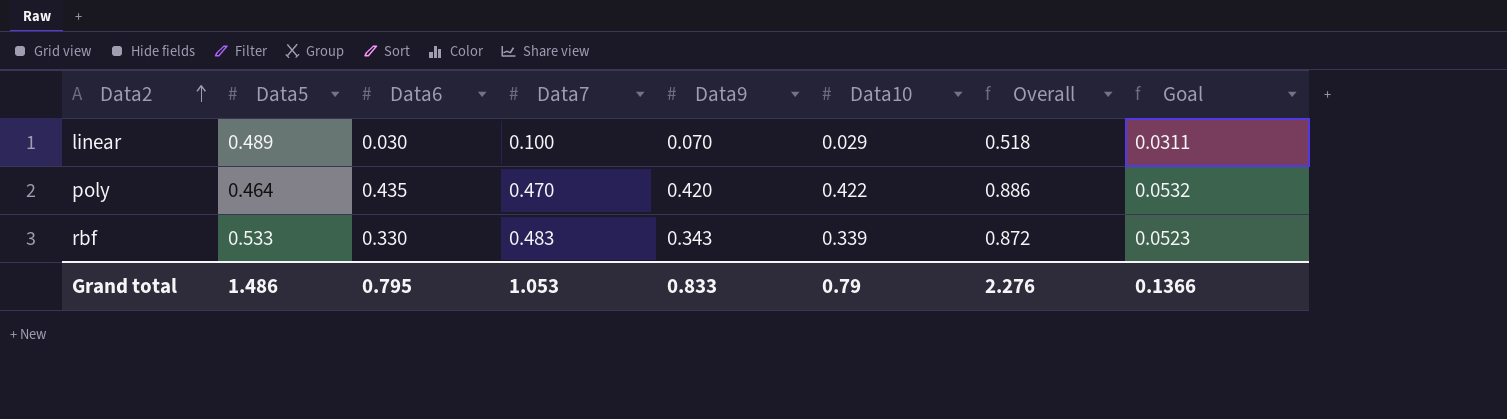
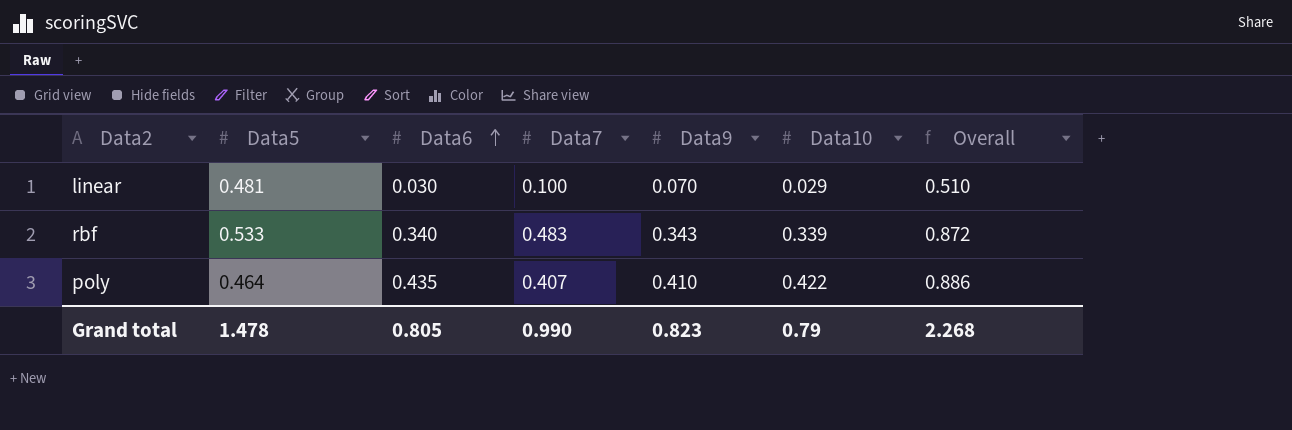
row order: Data2 ascending -> Data6 ascending
column Goal | formula: [Overall] * 0.06 -> none
linear | Data5: 0.489 -> 0.481
linear | Overall: 0.518 -> 0.510
rbf | Data6: 0.330 -> 0.340
poly | Data7: 0.470 -> 0.407
poly | Data9: 0.420 -> 0.410
Grand total | Data5: 1.486 -> 1.478
Grand total | Data6: 0.795 -> 0.805
Grand total | Data7: 1.053 -> 0.990
Grand total | Data9: 0.833 -> 0.823
Grand total | Overall: 2.276 -> 2.268

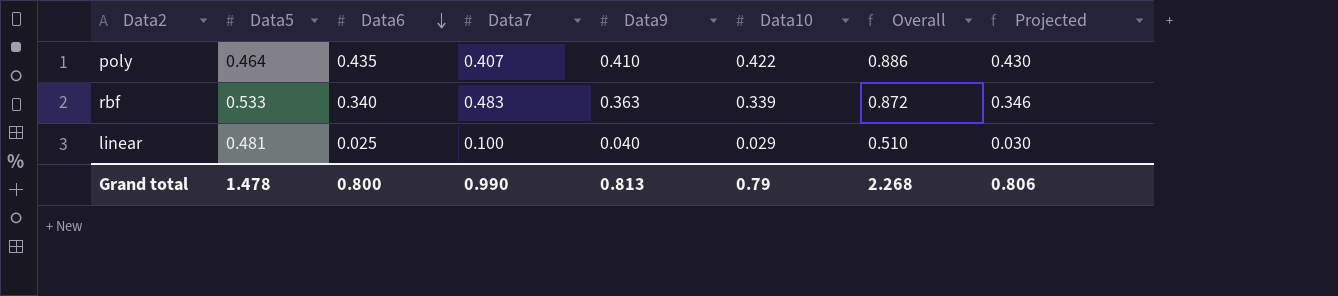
row order: Data6 ascending -> Data6 descending
column Projected | formula: none -> [Data10] * 1.02
rbf | Data9: 0.343 -> 0.363
linear | Data6: 0.030 -> 0.025
linear | Data9: 0.070 -> 0.040
Grand total | Data6: 0.805 -> 0.800
Grand total | Data9: 0.823 -> 0.813

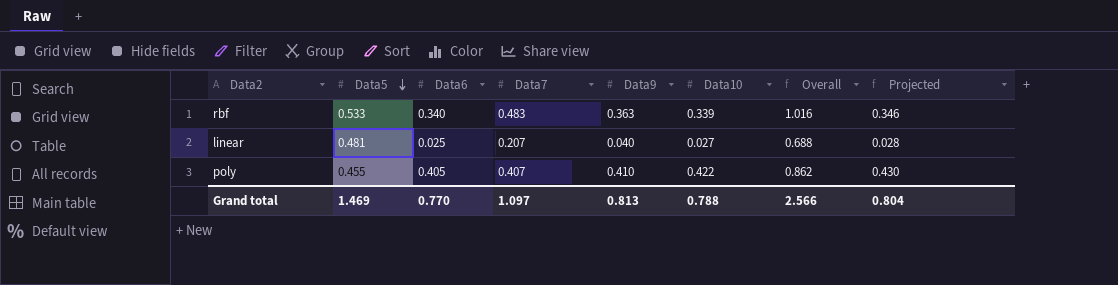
row order: Data6 descending -> Data5 descending
column Overall | formula: [Data5] + [Data10] -> [Data5] + [Data7]
linear | Data7: 0.100 -> 0.207
linear | Data10: 0.029 -> 0.027
linear | Projected: 0.030 -> 0.028
poly | Data5: 0.464 -> 0.455
poly | Data6: 0.435 -> 0.405
Grand total | Data5: 1.478 -> 1.469
Grand total | Data6: 0.800 -> 0.770
Grand total | Data7: 0.990 -> 1.097
Grand total | Data10: 0.79 -> 0.788
Grand total | Overall: 2.268 -> 2.566
Grand total | Projected: 0.806 -> 0.804

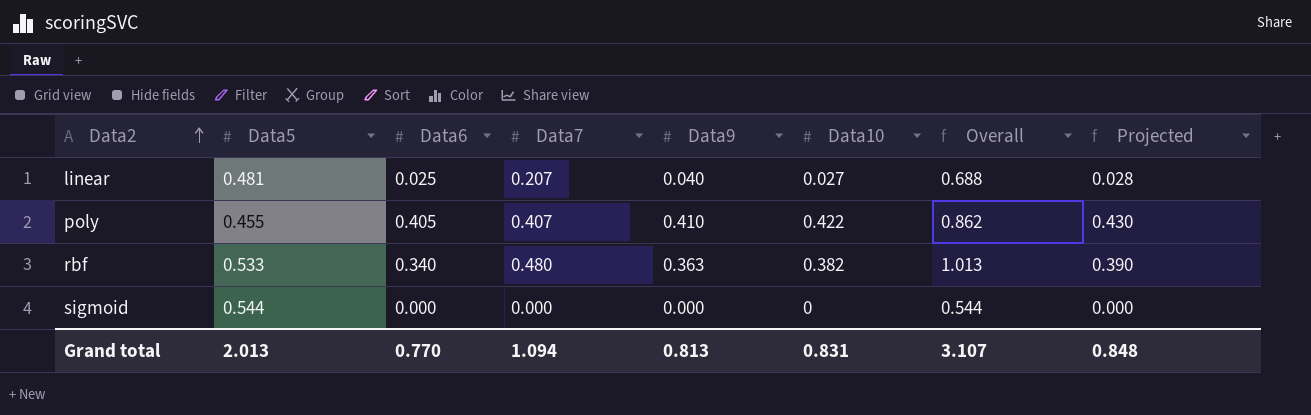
row order: Data5 descending -> Data2 ascending
rbf | Data7: 0.483 -> 0.480
rbf | Data10: 0.339 -> 0.382
rbf | Overall: 1.016 -> 1.013
rbf | Projected: 0.346 -> 0.390
row sigmoid: none -> 0.544 | 0.000 | 0.000 | 0.000 | 0 | 0.544 | 0.000
Grand total | Data5: 1.469 -> 2.013
Grand total | Data7: 1.097 -> 1.094
Grand total | Data10: 0.788 -> 0.831
Grand total | Overall: 2.566 -> 3.107
Grand total | Projected: 0.804 -> 0.848

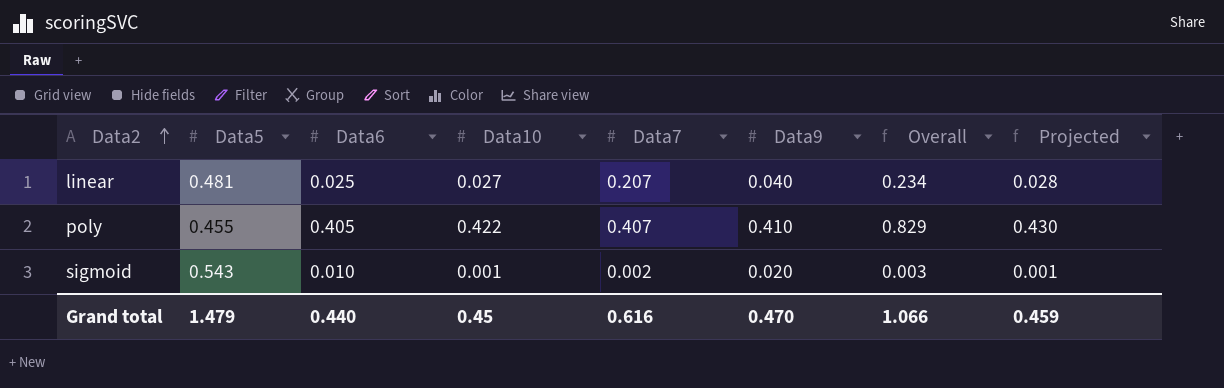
column Data10 | position: 6 -> 4
column Overall | formula: [Data5] + [Data7] -> [Data10] + [Data7]
row rbf: 0.533 | 0.340 | 0.480 | 0.363 | 0.382 | 1.013 | 0.390 -> none
sigmoid | Data5: 0.544 -> 0.543
sigmoid | Data6: 0.000 -> 0.010
sigmoid | Data10: 0 -> 0.001
sigmoid | Data7: 0.000 -> 0.002
sigmoid | Data9: 0.000 -> 0.020
sigmoid | Projected: 0.000 -> 0.001
Grand total | Data5: 2.013 -> 1.479
Grand total | Data6: 0.770 -> 0.440
Grand total | Data10: 0.831 -> 0.45
Grand total | Data7: 1.094 -> 0.616
Grand total | Data9: 0.813 -> 0.470
Grand total | Overall: 3.107 -> 1.066
Grand total | Projected: 0.848 -> 0.459

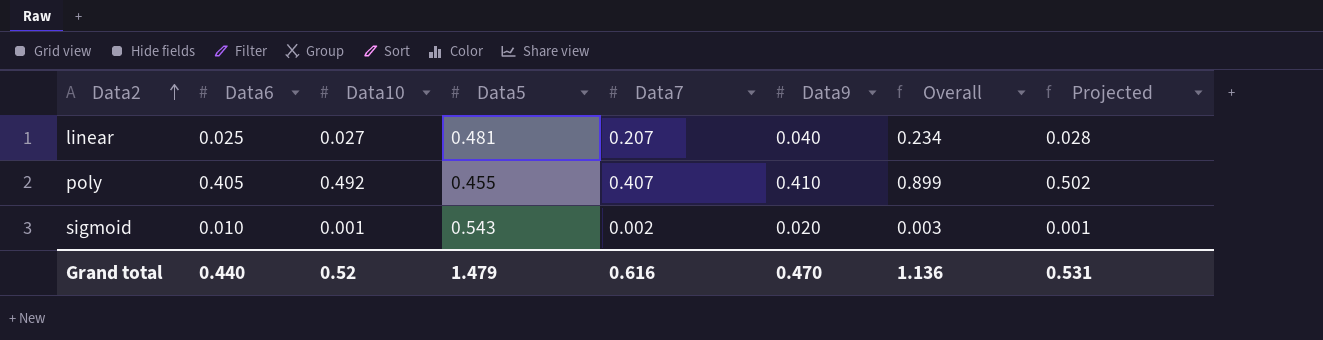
column Data5 | position: 2 -> 4
poly | Data10: 0.422 -> 0.492
poly | Overall: 0.829 -> 0.899
poly | Projected: 0.430 -> 0.502
Grand total | Data10: 0.45 -> 0.52
Grand total | Overall: 1.066 -> 1.136
Grand total | Projected: 0.459 -> 0.531

